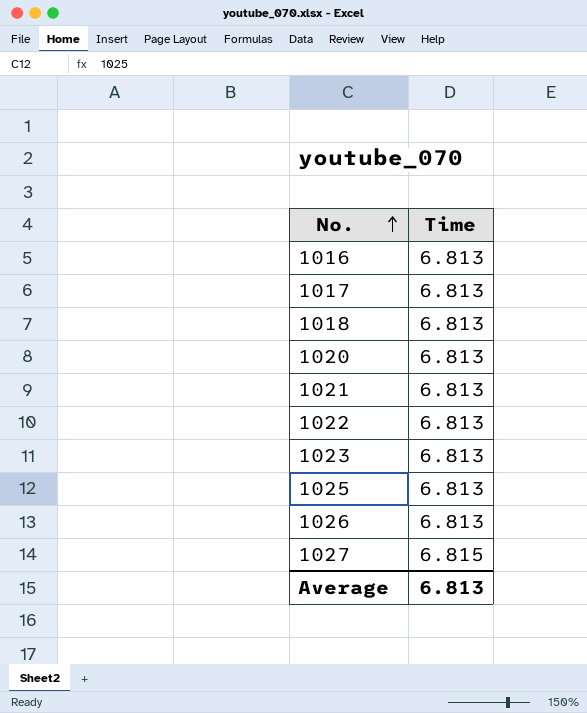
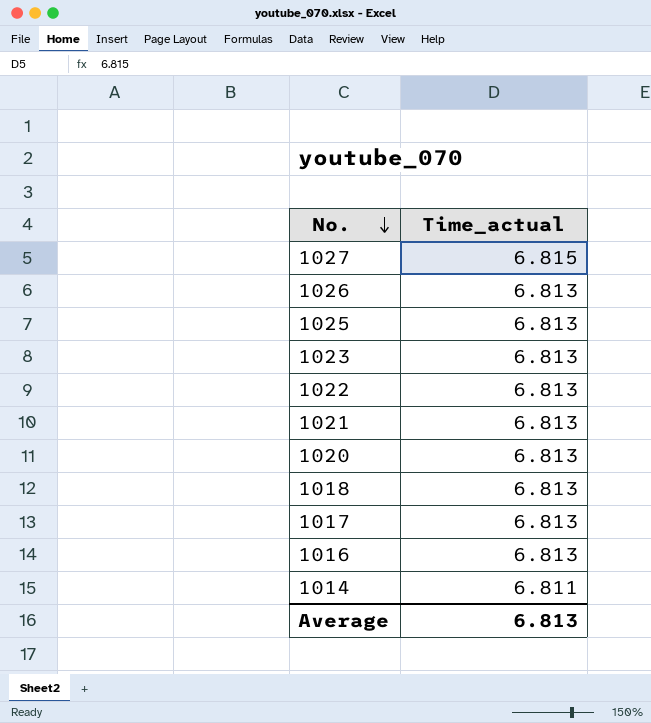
row order: No. ascending -> No. descending
column name: Time -> Time_actual
row 1014: none -> 6.811

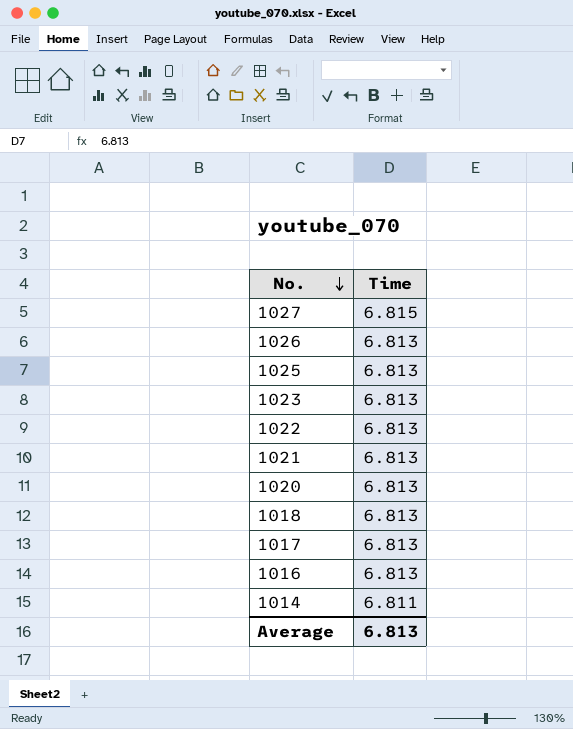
column name: Time_actual -> Time

